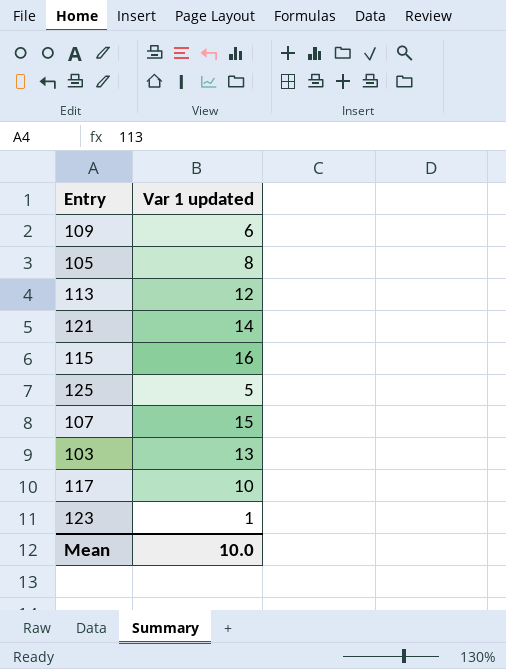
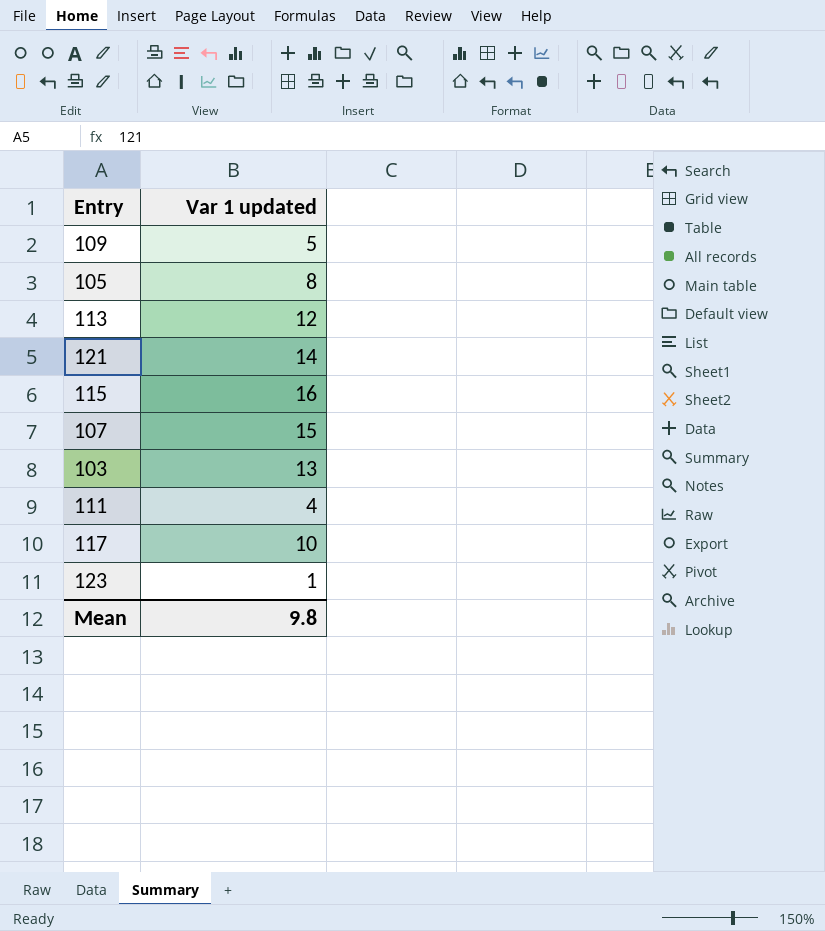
row 125: 5 -> none
109 | Var 1 updated: 6 -> 5
row 111: none -> 4
Mean | Var 1 updated: 10.0 -> 9.8

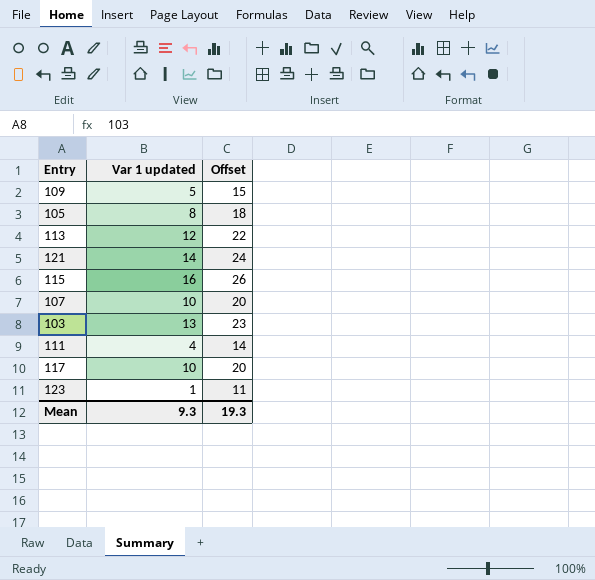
column Offset | formula: none -> [Var 1 updated] + 10
107 | Var 1 updated: 15 -> 10
Mean | Var 1 updated: 9.8 -> 9.3

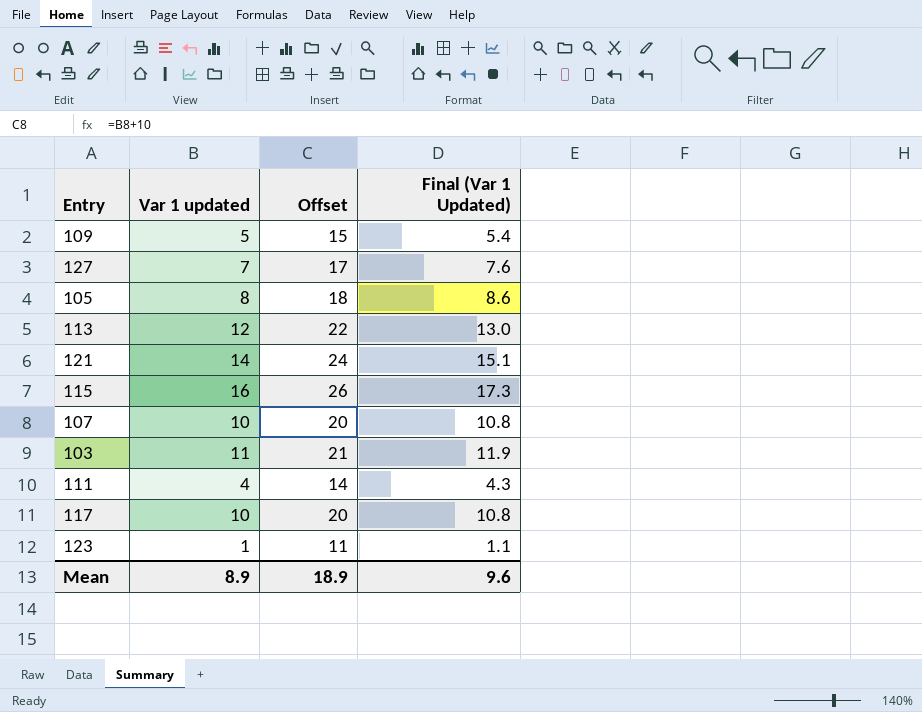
column Final (Var 1 Updated) | formula: none -> [Var 1 updated] * 1.08
row 127: none -> 7 | 17 | 7.6
103 | Var 1 updated: 13 -> 11
103 | Offset: 23 -> 21
Mean | Var 1 updated: 9.3 -> 8.9
Mean | Offset: 19.3 -> 18.9

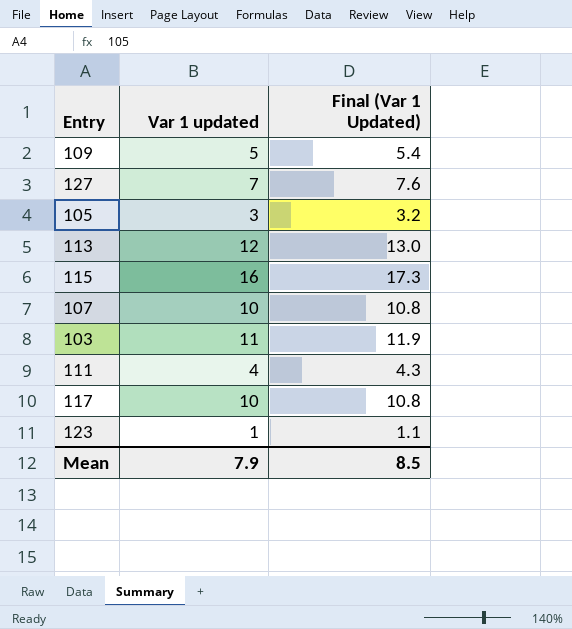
column Offset | formula: [Var 1 updated] + 10 -> none
row 121: 14 | 24 | 15.1 -> none
105 | Var 1 updated: 8 -> 3
105 | Final (Var 1 Updated): 8.6 -> 3.2
Mean | Var 1 updated: 8.9 -> 7.9
Mean | Final (Var 1 Updated): 9.6 -> 8.5

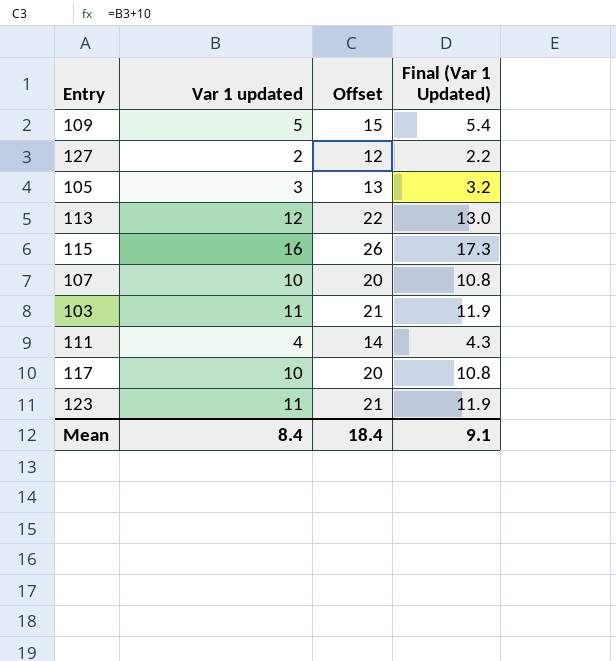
column Offset | formula: none -> [Var 1 updated] + 10
127 | Var 1 updated: 7 -> 2
127 | Final (Var 1 Updated): 7.6 -> 2.2
123 | Var 1 updated: 1 -> 11
123 | Final (Var 1 Updated): 1.1 -> 11.9
Mean | Var 1 updated: 7.9 -> 8.4
Mean | Final (Var 1 Updated): 8.5 -> 9.1

